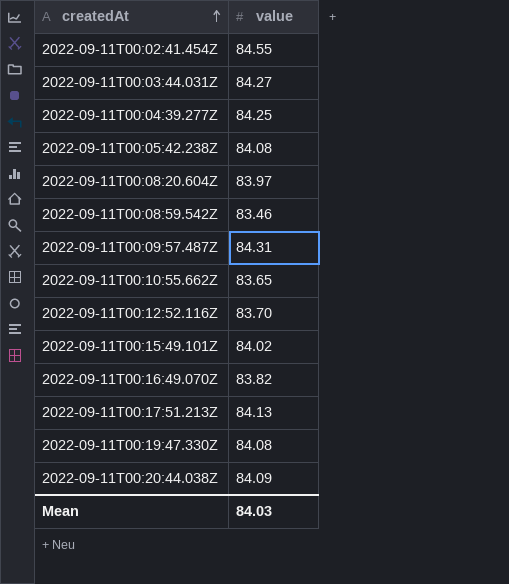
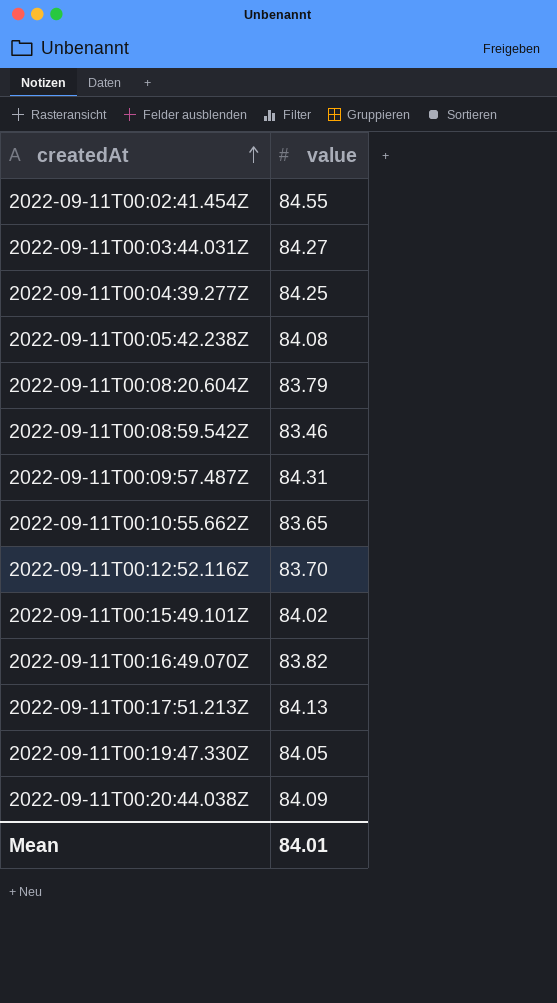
2022-09-11T00:08:20.604Z | value: 83.97 -> 83.79
2022-09-11T00:19:47.330Z | value: 84.08 -> 84.05
Mean | value: 84.03 -> 84.01

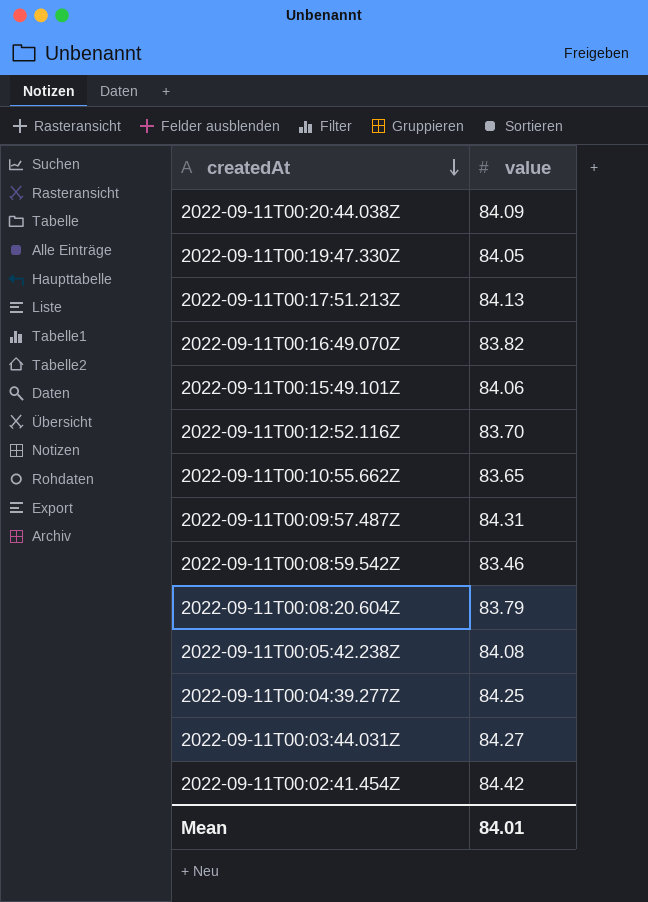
row order: createdAt ascending -> createdAt descending
2022-09-11T00:15:49.101Z | value: 84.02 -> 84.06
2022-09-11T00:02:41.454Z | value: 84.55 -> 84.42

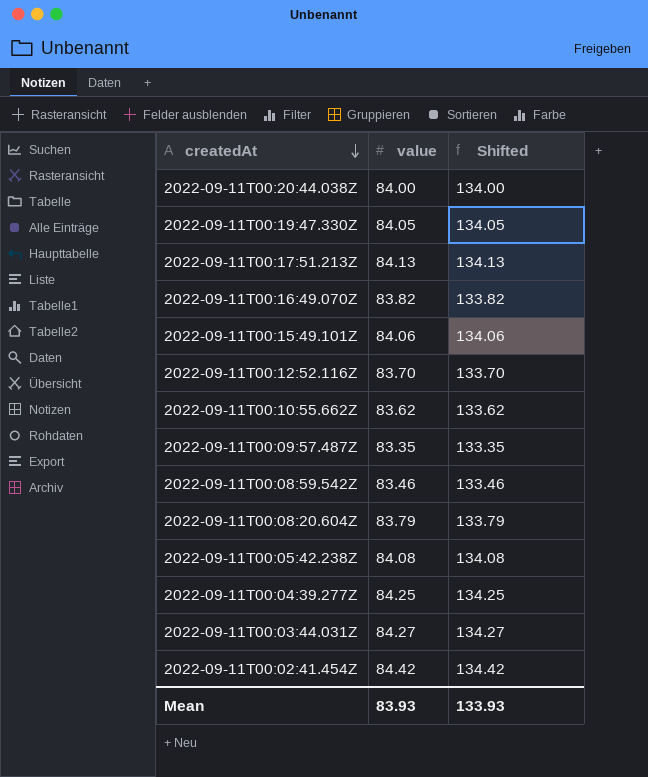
column Shifted | formula: none -> [value] + 50
2022-09-11T00:20:44.038Z | value: 84.09 -> 84.00
2022-09-11T00:10:55.662Z | value: 83.65 -> 83.62
2022-09-11T00:09:57.487Z | value: 84.31 -> 83.35
Mean | value: 84.01 -> 83.93

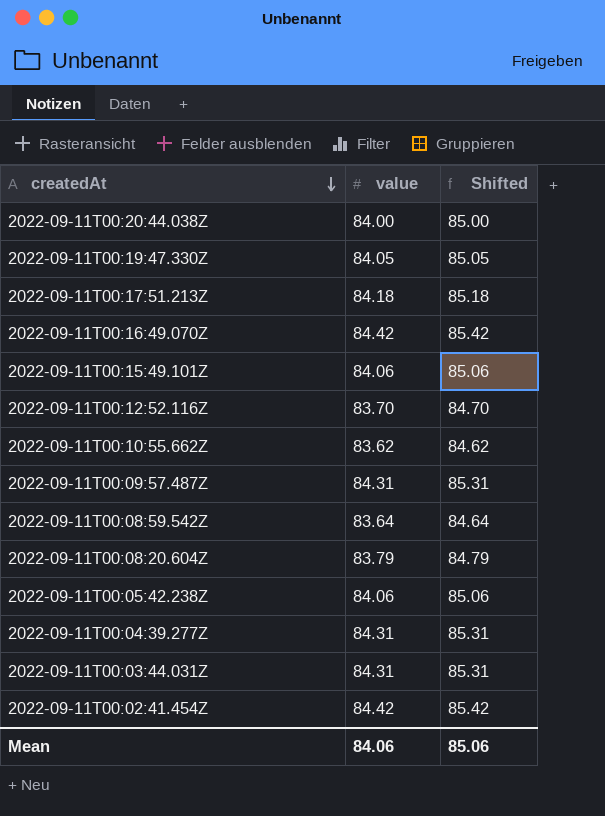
column Shifted | formula: [value] + 50 -> [value] + 1
2022-09-11T00:17:51.213Z | value: 84.13 -> 84.18
2022-09-11T00:16:49.070Z | value: 83.82 -> 84.42
2022-09-11T00:09:57.487Z | value: 83.35 -> 84.31
2022-09-11T00:08:59.542Z | value: 83.46 -> 83.64
2022-09-11T00:05:42.238Z | value: 84.08 -> 84.06
2022-09-11T00:04:39.277Z | value: 84.25 -> 84.31
2022-09-11T00:03:44.031Z | value: 84.27 -> 84.31
Mean | value: 83.93 -> 84.06
Mean | Shifted: 133.93 -> 85.06

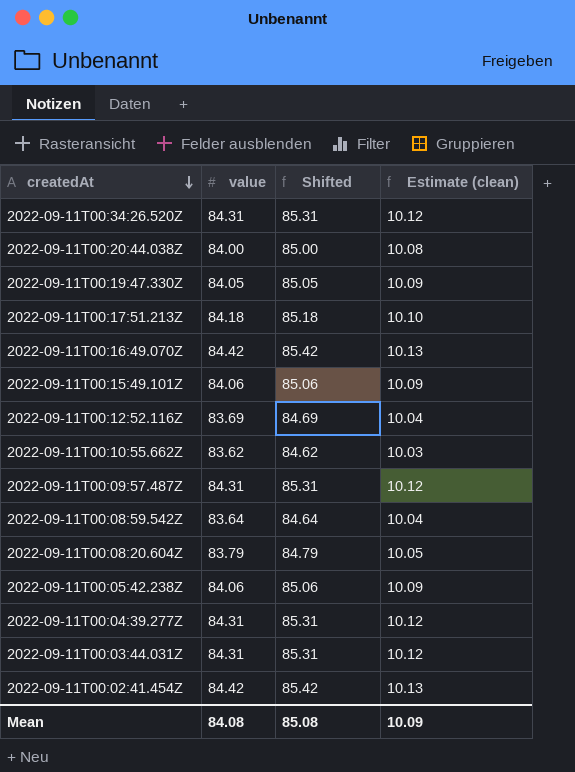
column Estimate (clean) | formula: none -> [value] * 0.12
row 2022-09-11T00:34:26.520Z: none -> 84.31 | 85.31 | 10.12
2022-09-11T00:12:52.116Z | value: 83.70 -> 83.69
2022-09-11T00:12:52.116Z | Shifted: 84.70 -> 84.69
Mean | value: 84.06 -> 84.08
Mean | Shifted: 85.06 -> 85.08

